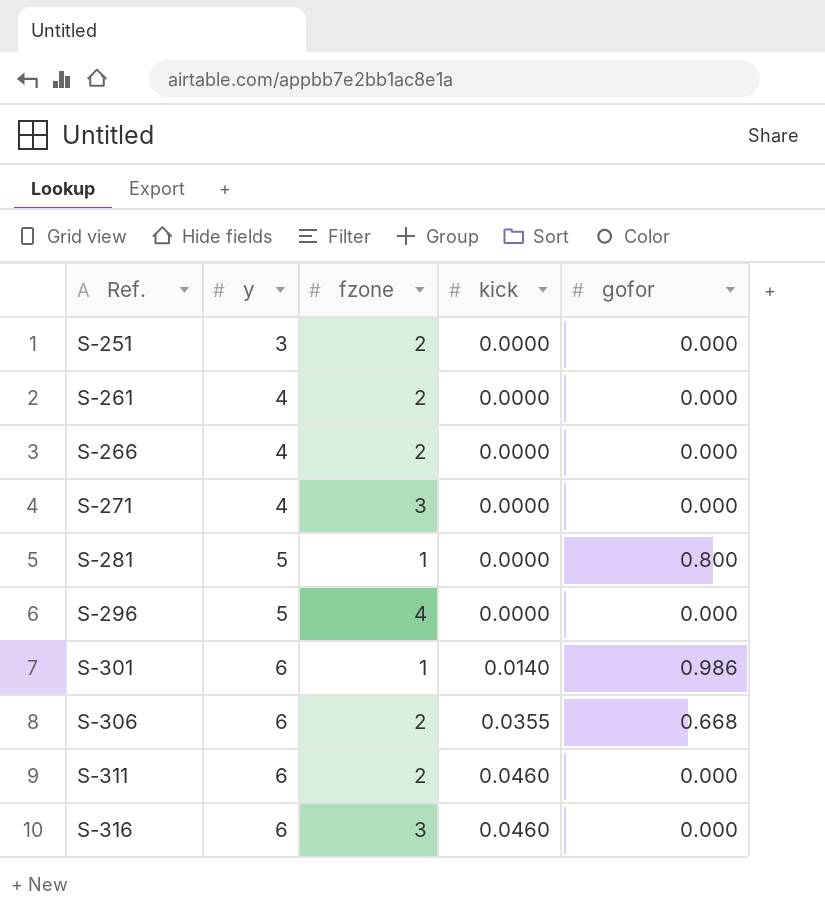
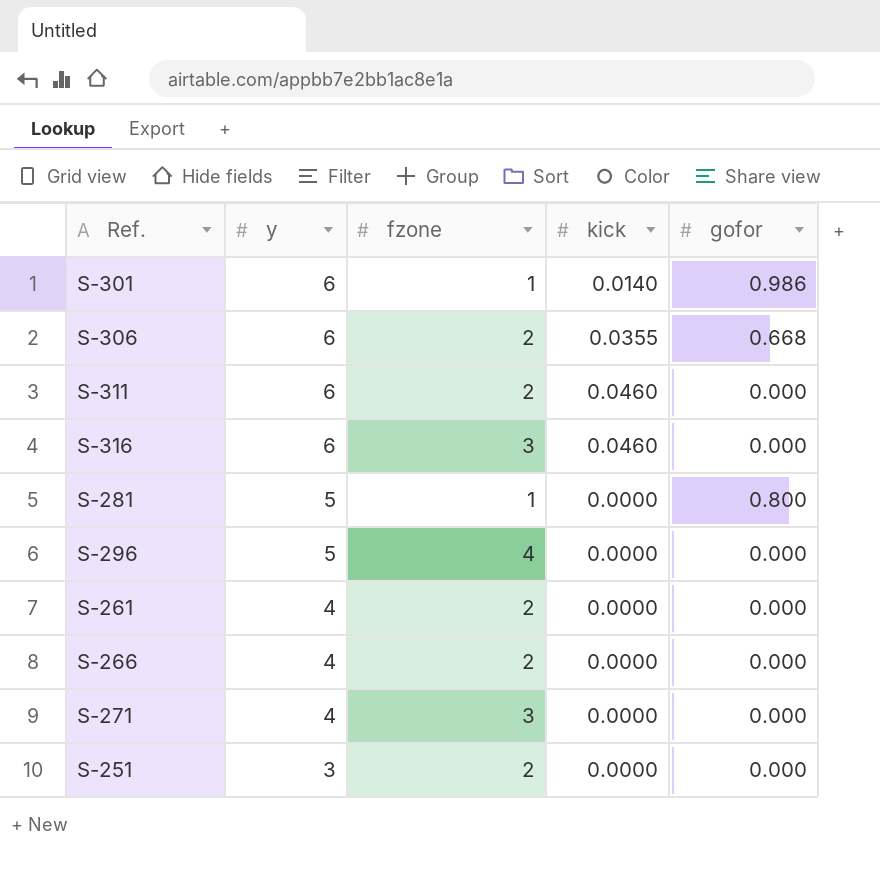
row order: Ref. ascending -> y descending

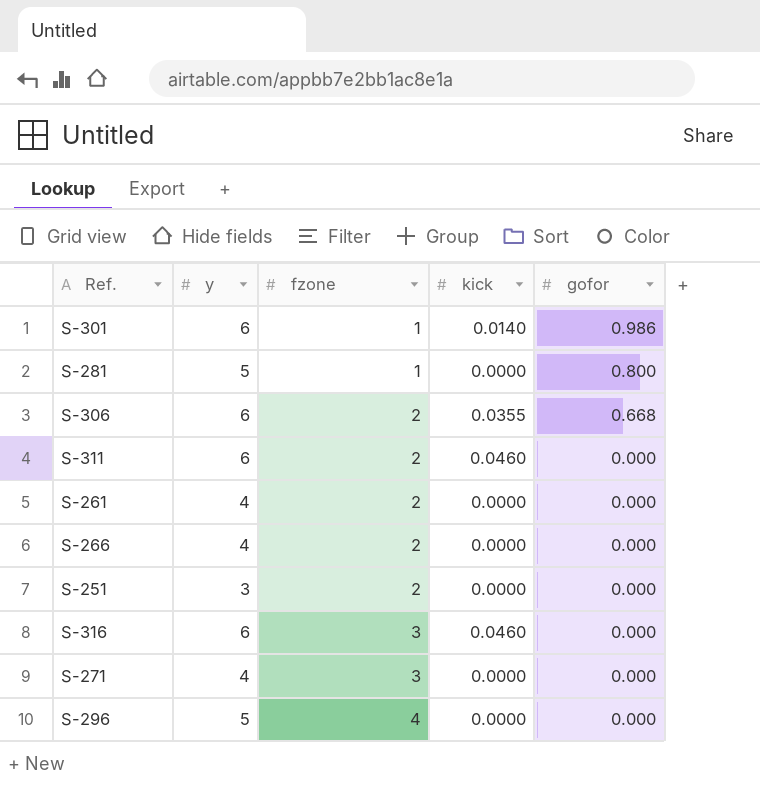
row order: y descending -> fzone ascending

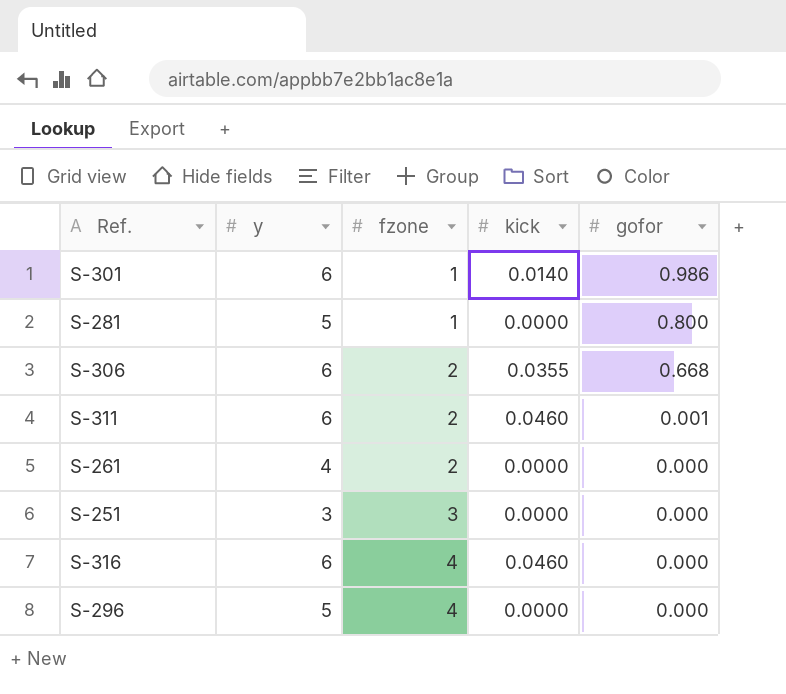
row S-266: 4 | 2 | 0.0000 | 0.000 -> none
row S-271: 4 | 3 | 0.0000 | 0.000 -> none
S-311 | gofor: 0.000 -> 0.001
S-251 | fzone: 2 -> 3
S-316 | fzone: 3 -> 4

